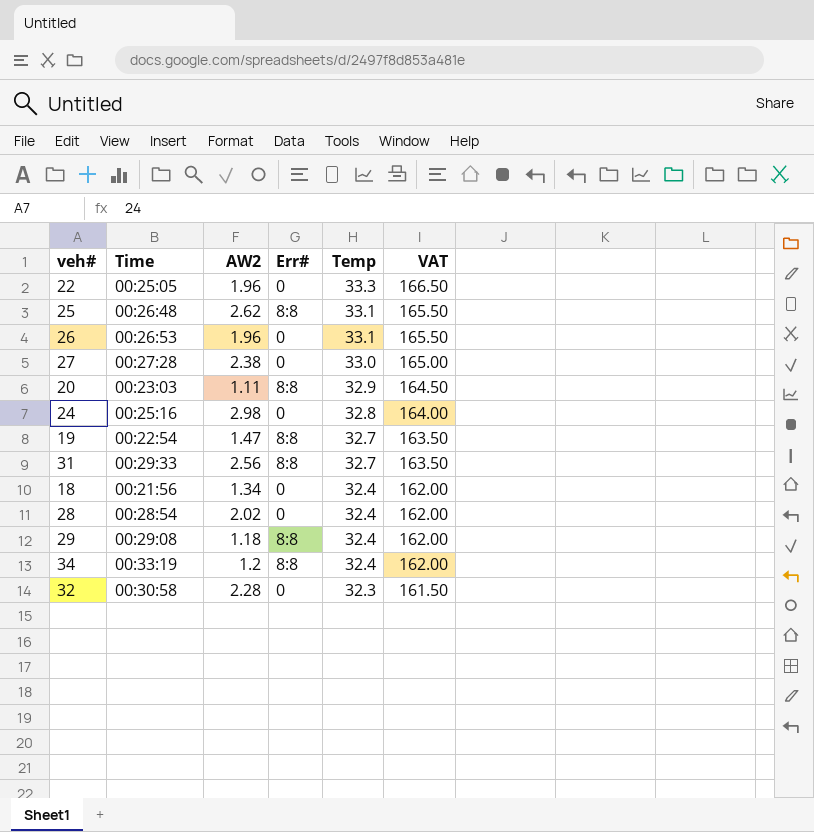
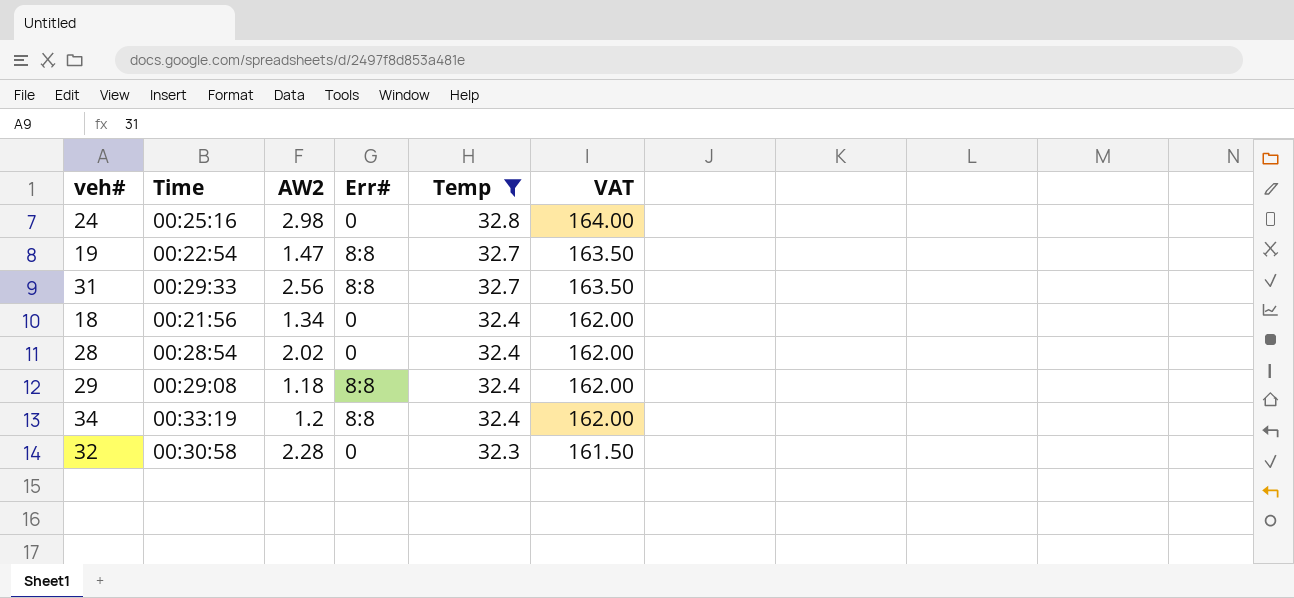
filter: none -> Temp <= 32.8

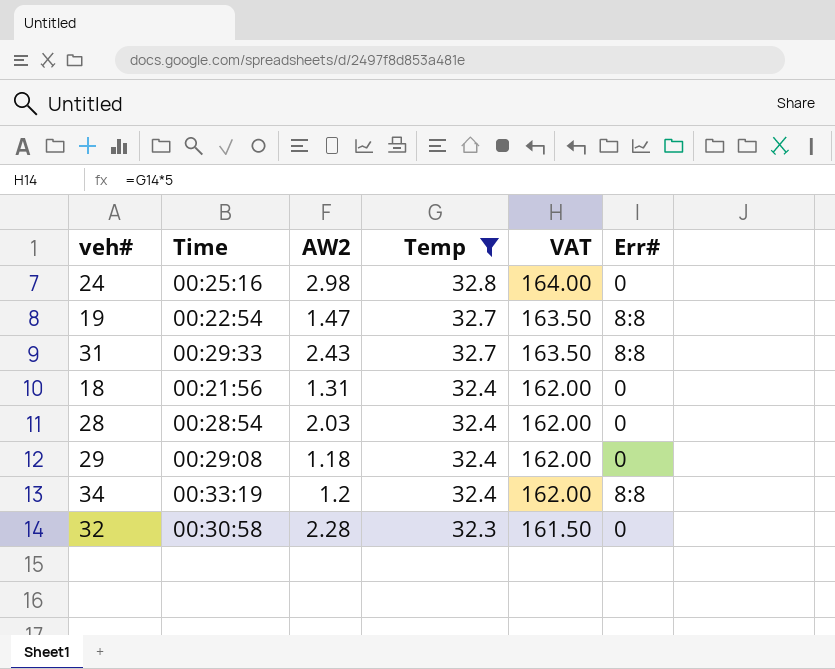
column Err# | position: 4 -> 6
31 | AW2: 2.56 -> 2.43
18 | AW2: 1.34 -> 1.31
28 | AW2: 2.02 -> 2.03
29 | Err#: 8:8 -> 0

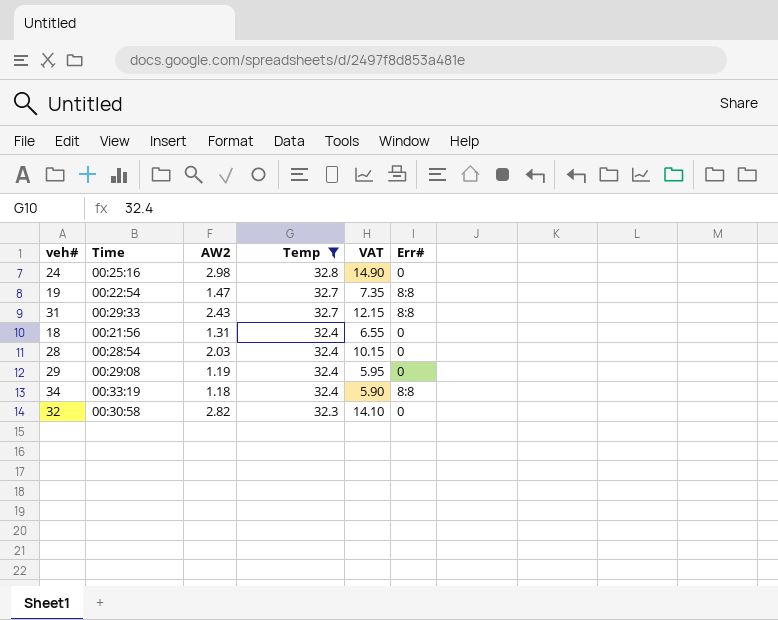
column VAT | formula: [Temp] * 5 -> [AW2] * 5
29 | AW2: 1.18 -> 1.19
34 | AW2: 1.2 -> 1.18
32 | AW2: 2.28 -> 2.82

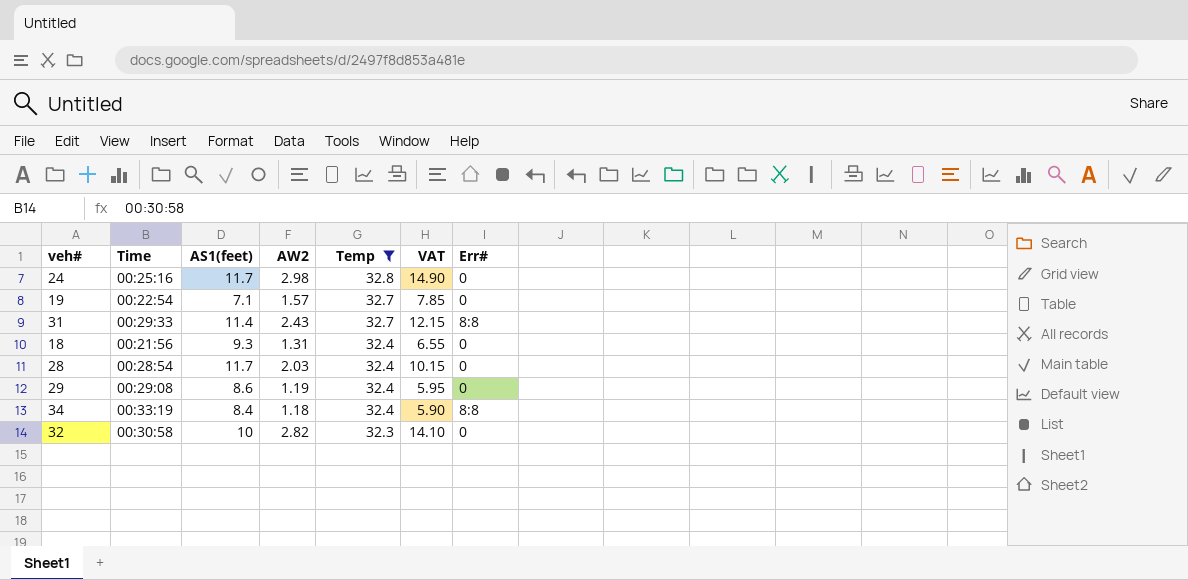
column AS1(feet) | position: none -> 3
19 | AW2: 1.47 -> 1.57
19 | VAT: 7.35 -> 7.85
19 | Err#: 8:8 -> 0

